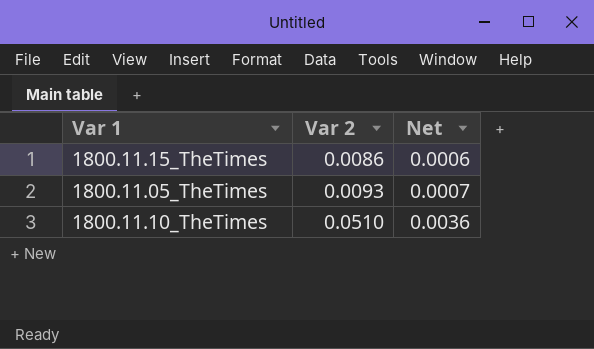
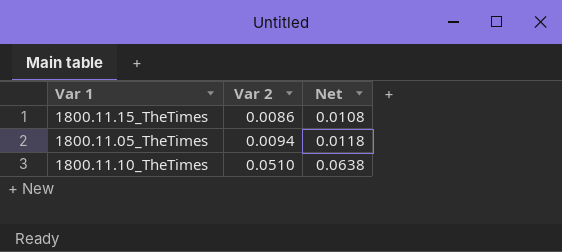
column Net | formula: [Var 2] * 0.07 -> [Var 2] * 1.25
1800.11.05_TheTimes | Var 2: 0.0093 -> 0.0094

